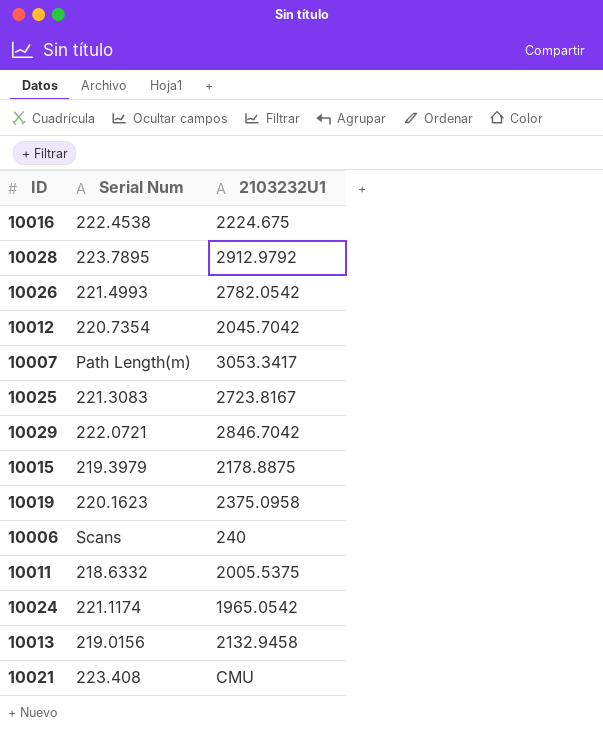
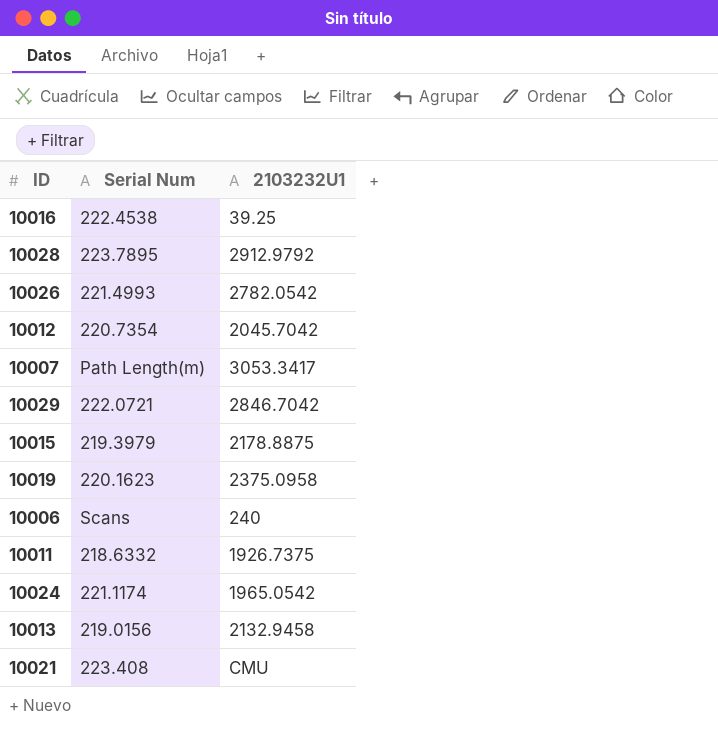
row 10025: 221.3083 | 2723.8167 -> none
10016 | 2103232U1: 2224.675 -> 39.25
10011 | 2103232U1: 2005.5375 -> 1926.7375

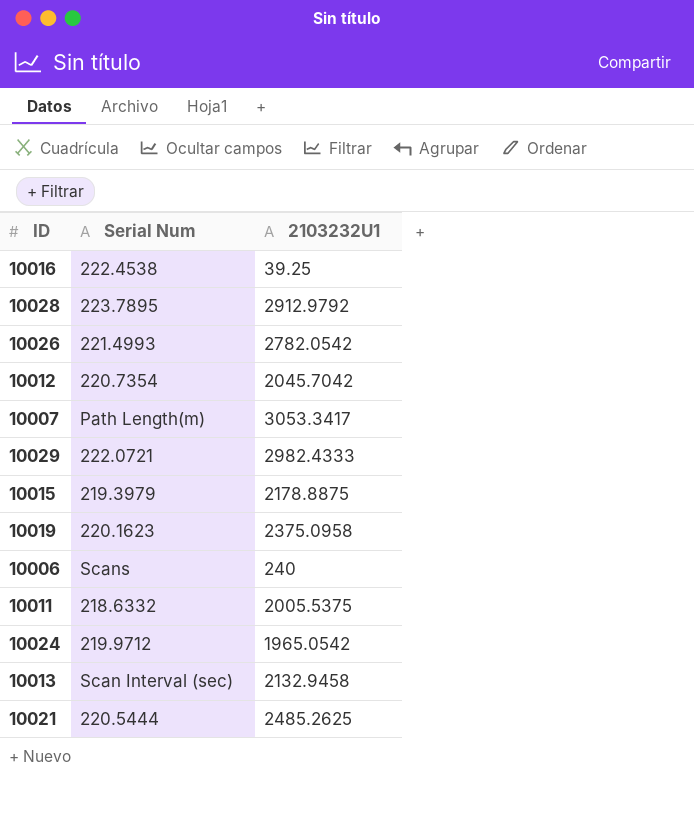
10029 | 2103232U1: 2846.7042 -> 2982.4333
10011 | 2103232U1: 1926.7375 -> 2005.5375
10024 | Serial Num: 221.1174 -> 219.9712
10013 | Serial Num: 219.0156 -> Scan Interval (sec)
10021 | Serial Num: 223.408 -> 220.5444
10021 | 2103232U1: CMU -> 2485.2625

